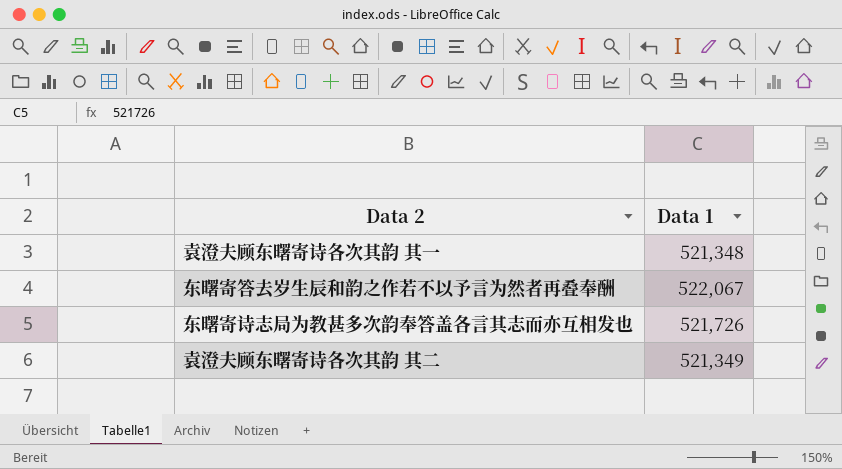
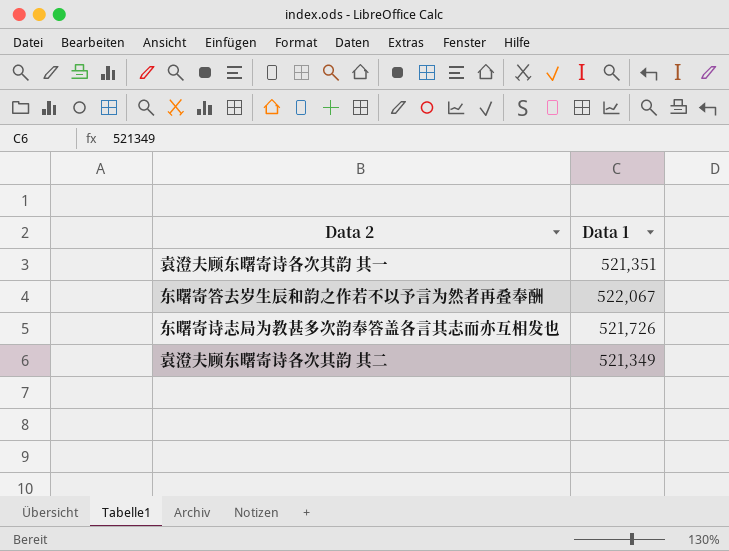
袁澄夫顾东曙寄诗各次其韵 其一 | Data 1: 521,348 -> 521,351

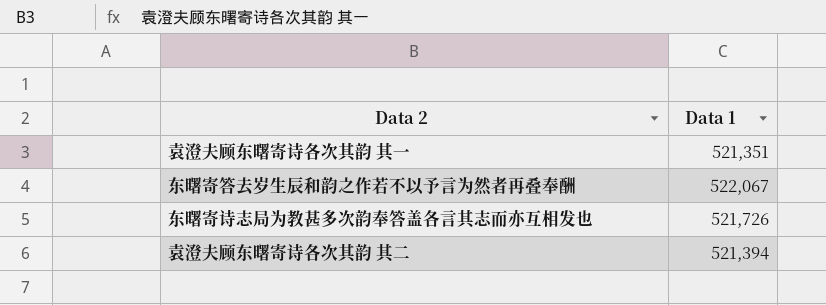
袁澄夫顾东曙寄诗各次其韵 其二 | Data 1: 521,349 -> 521,394

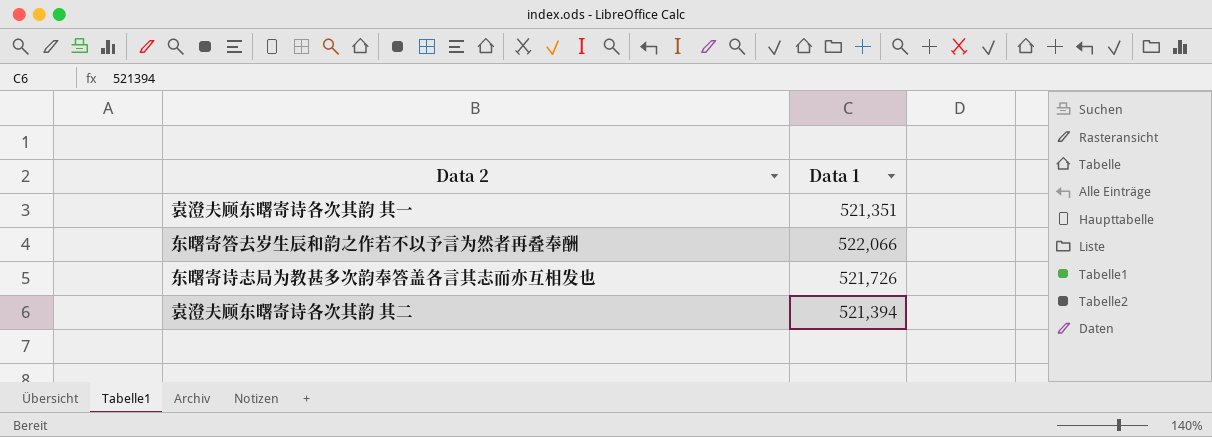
东曙寄答去岁生辰和韵之作若不以予言为然者再叠奉酬 | Data 1: 522,067 -> 522,066

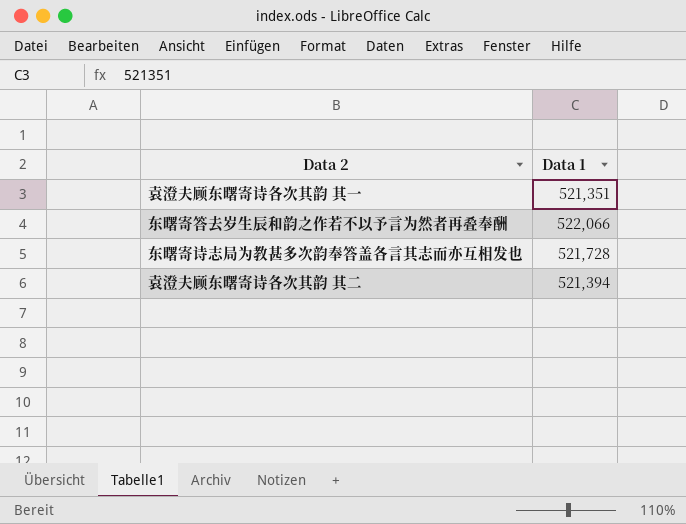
东曙寄诗志局为教甚多次韵奉答盖各言其志而亦互相发也 | Data 1: 521,726 -> 521,728

